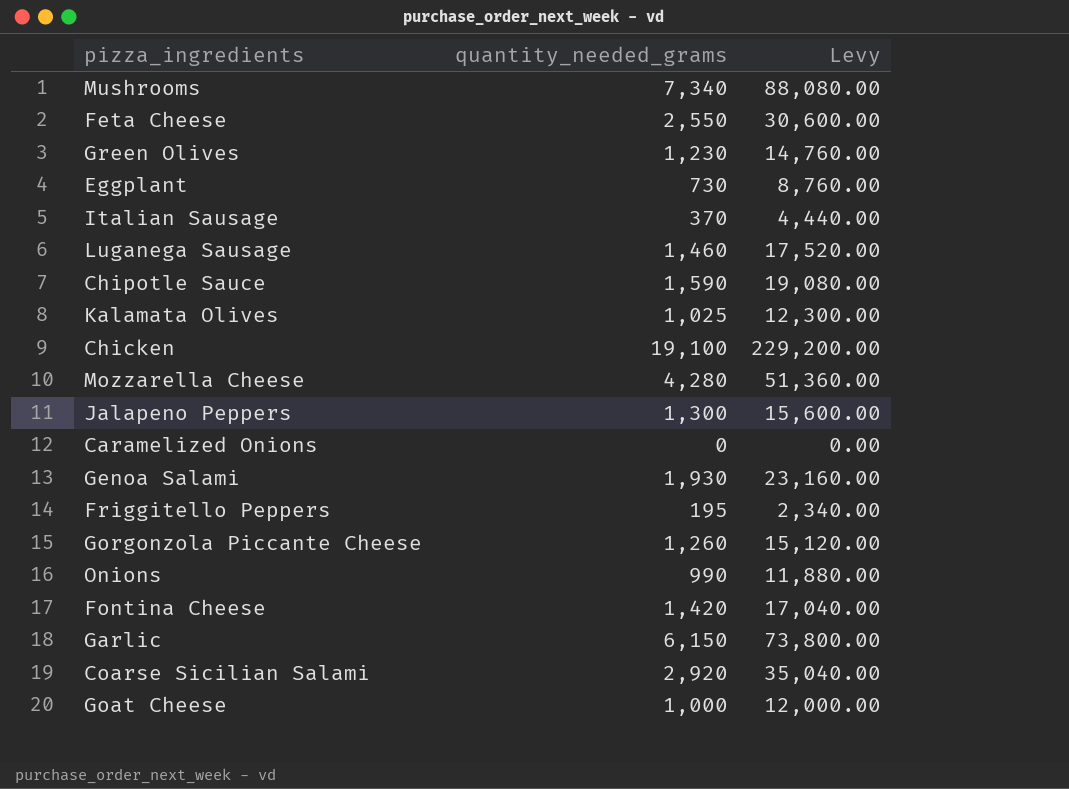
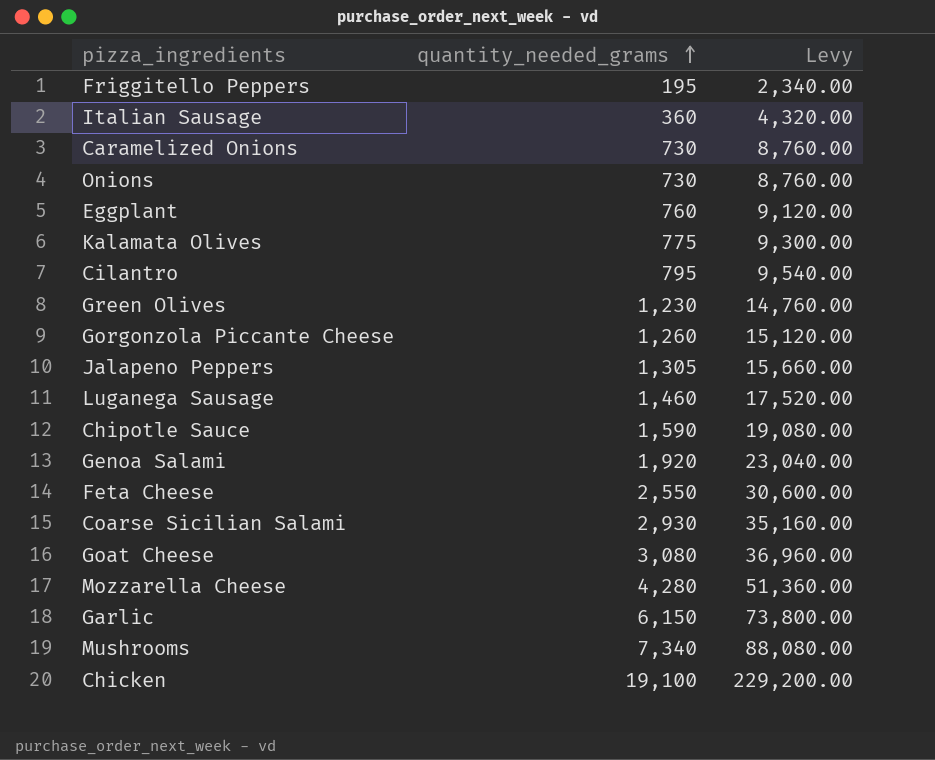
row order: none -> quantity_needed_grams ascending
row Fontina Cheese: 1,420 | 17,040.00 -> none
Italian Sausage | quantity_needed_grams: 370 -> 360
Italian Sausage | Levy: 4,440.00 -> 4,320.00
Caramelized Onions | quantity_needed_grams: 0 -> 730
Caramelized Onions | Levy: 0.00 -> 8,760.00
Onions | quantity_needed_grams: 990 -> 730
Onions | Levy: 11,880.00 -> 8,760.00
Eggplant | quantity_needed_grams: 730 -> 760
Eggplant | Levy: 8,760.00 -> 9,120.00
Kalamata Olives | quantity_needed_grams: 1,025 -> 775
Kalamata Olives | Levy: 12,300.00 -> 9,300.00
row Cilantro: none -> 795 | 9,540.00
Jalapeno Peppers | quantity_needed_grams: 1,300 -> 1,305
Jalapeno Peppers | Levy: 15,600.00 -> 15,660.00
Genoa Salami | quantity_needed_grams: 1,930 -> 1,920
Genoa Salami | Levy: 23,160.00 -> 23,040.00
Coarse Sicilian Salami | quantity_needed_grams: 2,920 -> 2,930
Coarse Sicilian Salami | Levy: 35,040.00 -> 35,160.00
Goat Cheese | quantity_needed_grams: 1,000 -> 3,080
Goat Cheese | Levy: 12,000.00 -> 36,960.00

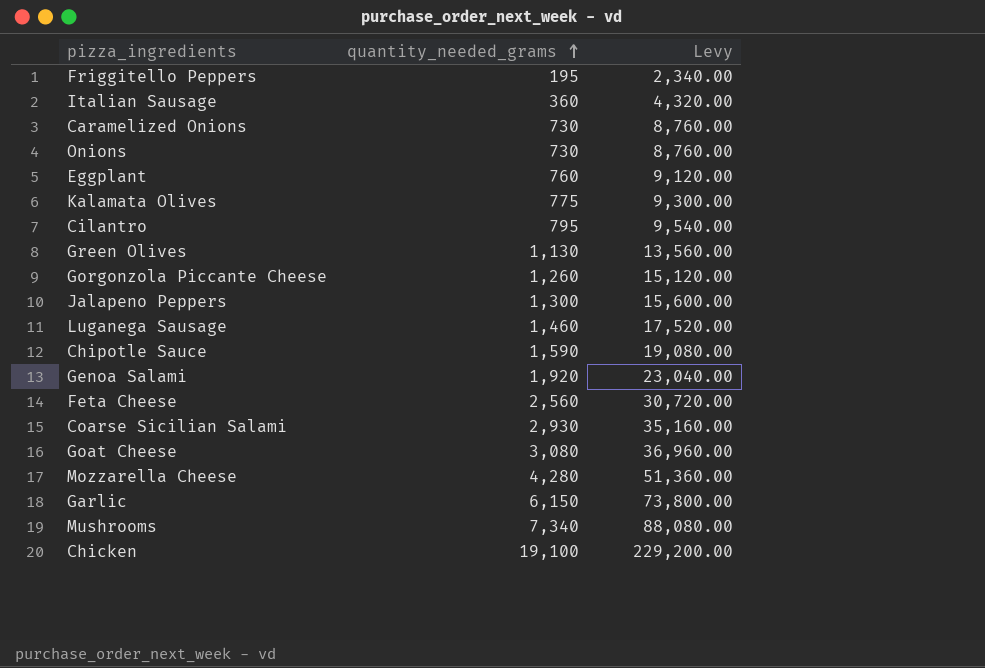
Green Olives | quantity_needed_grams: 1,230 -> 1,130
Green Olives | Levy: 14,760.00 -> 13,560.00
Jalapeno Peppers | quantity_needed_grams: 1,305 -> 1,300
Jalapeno Peppers | Levy: 15,660.00 -> 15,600.00
Feta Cheese | quantity_needed_grams: 2,550 -> 2,560
Feta Cheese | Levy: 30,600.00 -> 30,720.00

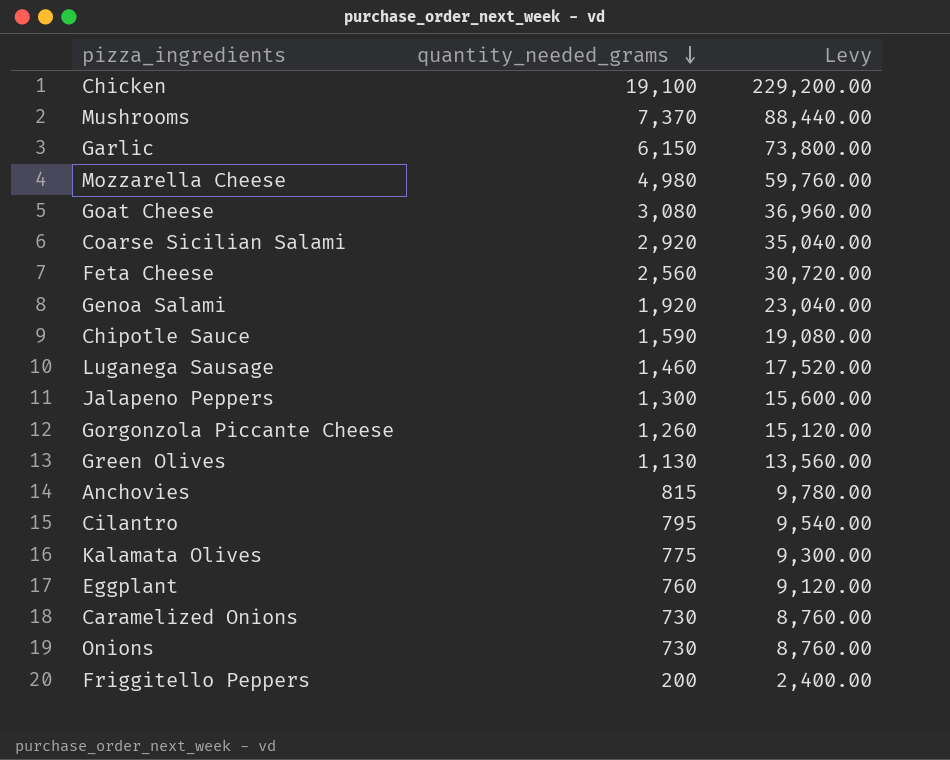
row order: quantity_needed_grams ascending -> quantity_needed_grams descending
row Italian Sausage: 360 | 4,320.00 -> none
Mushrooms | quantity_needed_grams: 7,340 -> 7,370
Mushrooms | Levy: 88,080.00 -> 88,440.00
Mozzarella Cheese | quantity_needed_grams: 4,280 -> 4,980
Mozzarella Cheese | Levy: 51,360.00 -> 59,760.00
Coarse Sicilian Salami | quantity_needed_grams: 2,930 -> 2,920
Coarse Sicilian Salami | Levy: 35,160.00 -> 35,040.00
row Anchovies: none -> 815 | 9,780.00
Friggitello Peppers | quantity_needed_grams: 195 -> 200
Friggitello Peppers | Levy: 2,340.00 -> 2,400.00

